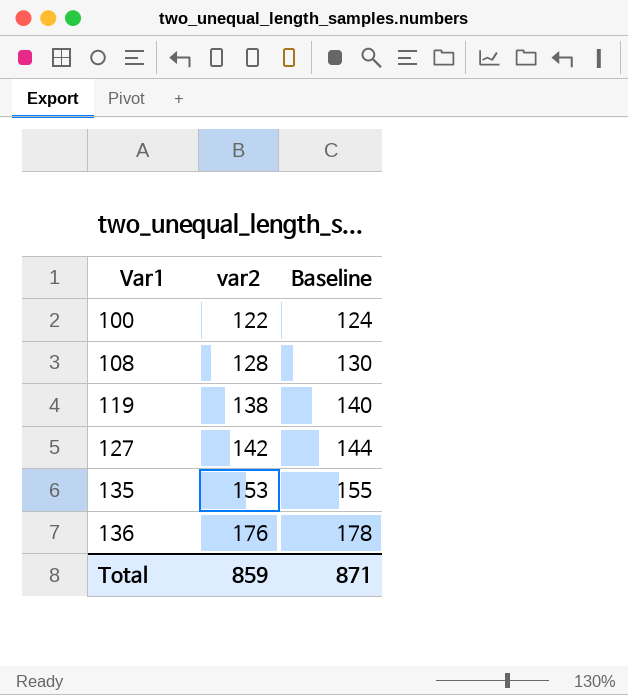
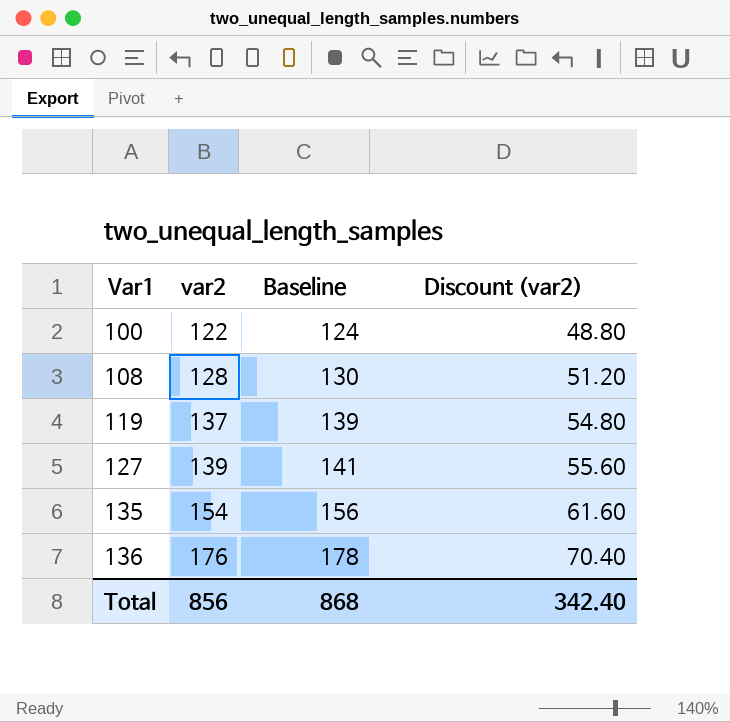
column Discount (var2) | formula: none -> [var2] * 0.4
119 | var2: 138 -> 137
119 | Baseline: 140 -> 139
127 | var2: 142 -> 139
127 | Baseline: 144 -> 141
135 | var2: 153 -> 154
135 | Baseline: 155 -> 156
Total | var2: 859 -> 856
Total | Baseline: 871 -> 868

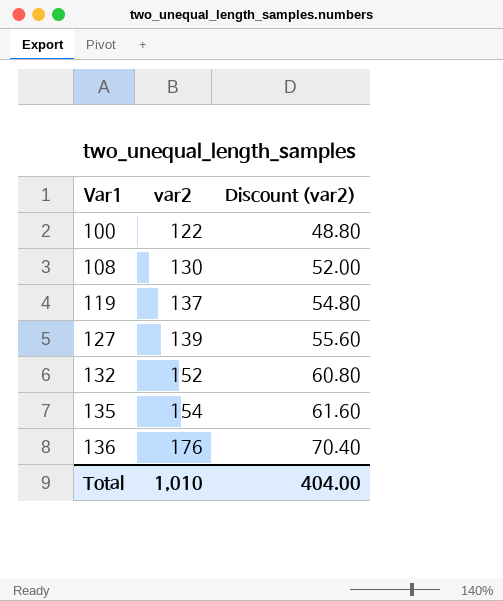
column Baseline | formula: [var2] + 2 -> none
108 | var2: 128 -> 130
108 | Discount (var2): 51.20 -> 52.00
row 132: none -> 152 | 60.80
Total | var2: 856 -> 1,010
Total | Discount (var2): 342.40 -> 404.00

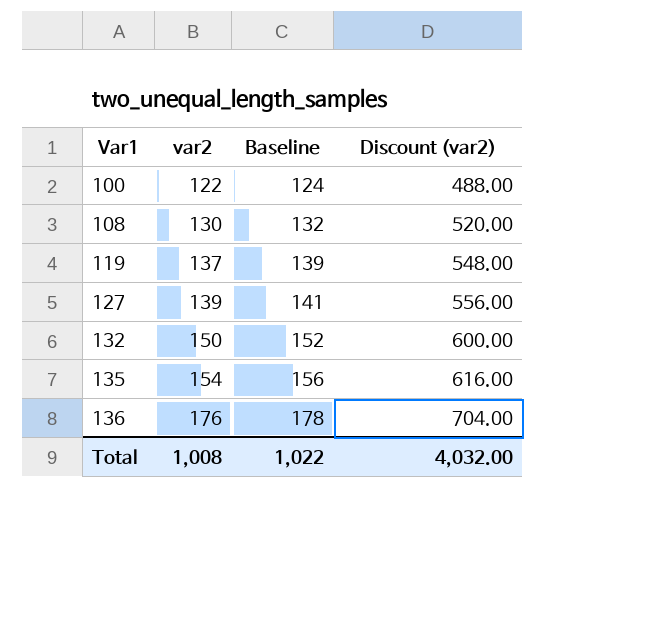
column Baseline | formula: none -> [var2] + 2
column Discount (var2) | formula: [var2] * 0.4 -> [var2] * 4
132 | var2: 152 -> 150
Total | var2: 1,010 -> 1,008
Total | Discount (var2): 404.00 -> 4,032.00

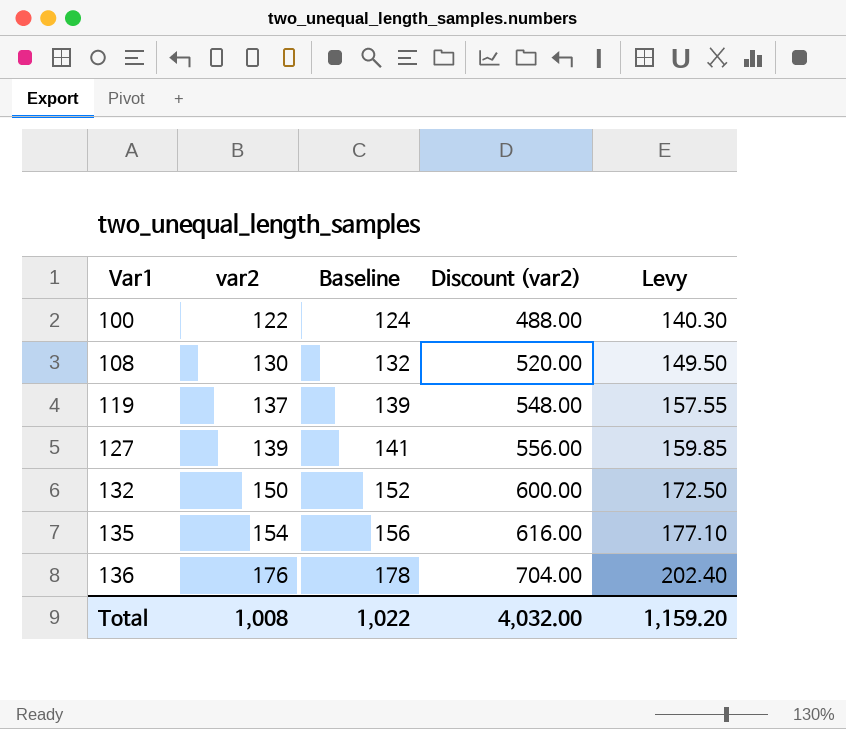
column Levy | formula: none -> [var2] * 1.15

